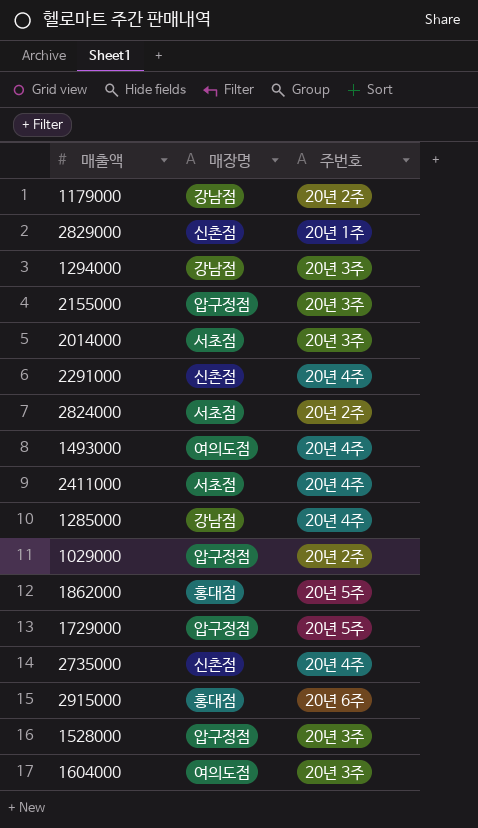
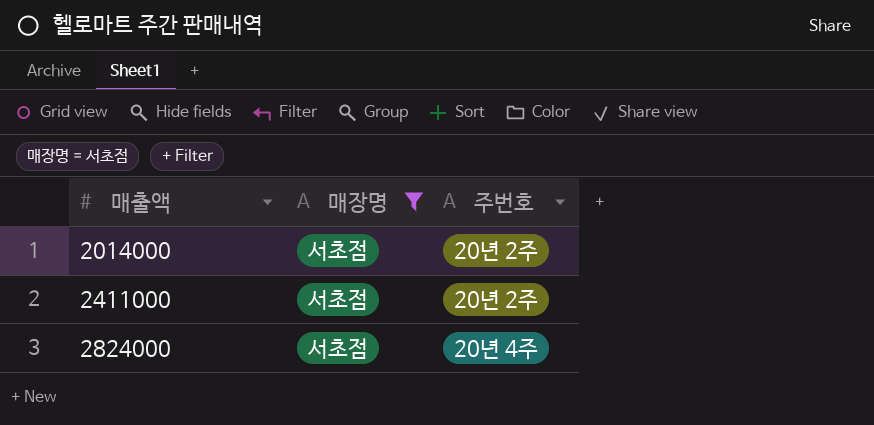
filter: none -> 매장명 = 서초점
row order: none -> 매출액 ascending
2014000 | 주번호: 20년 3주 -> 20년 2주
2411000 | 주번호: 20년 4주 -> 20년 2주
2824000 | 주번호: 20년 2주 -> 20년 4주

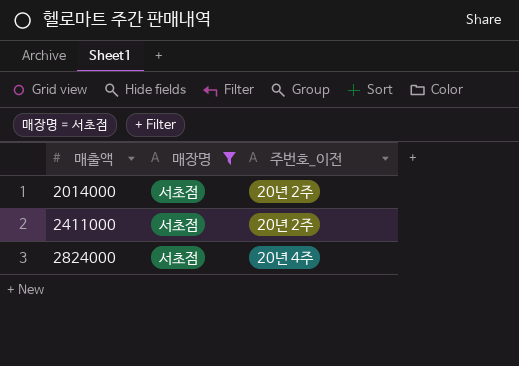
column name: 주번호 -> 주번호_이전

